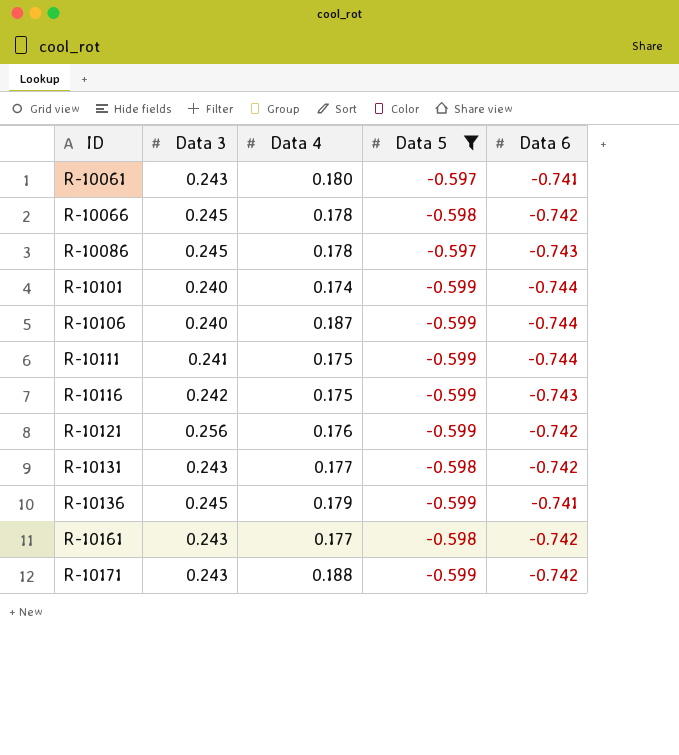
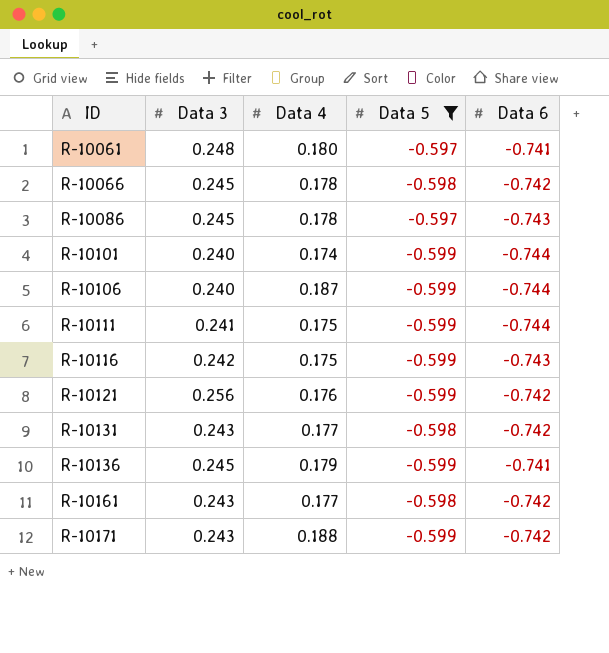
R-10061 | Data 3: 0.243 -> 0.248

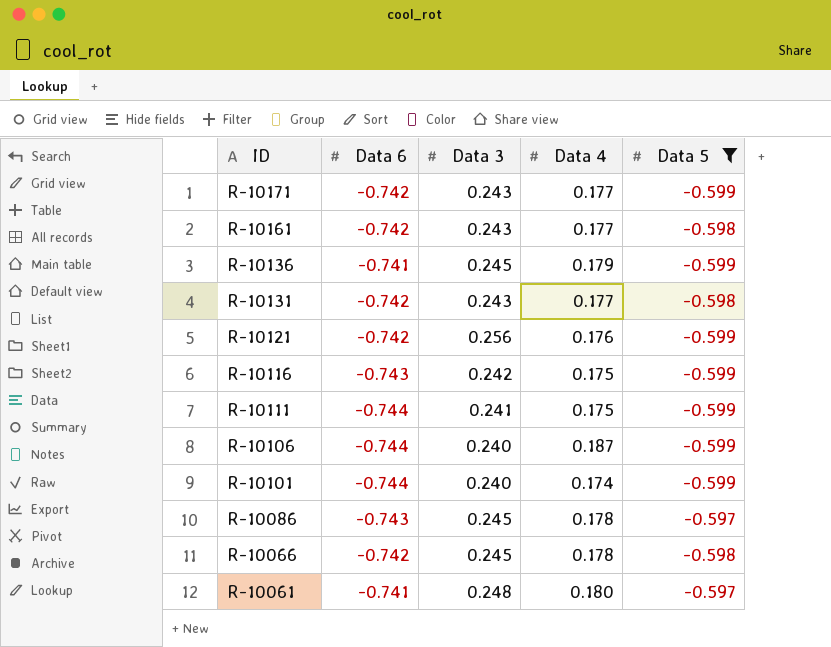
row order: ID ascending -> ID descending
column Data 6 | position: 5 -> 2
R-10171 | Data 4: 0.188 -> 0.177

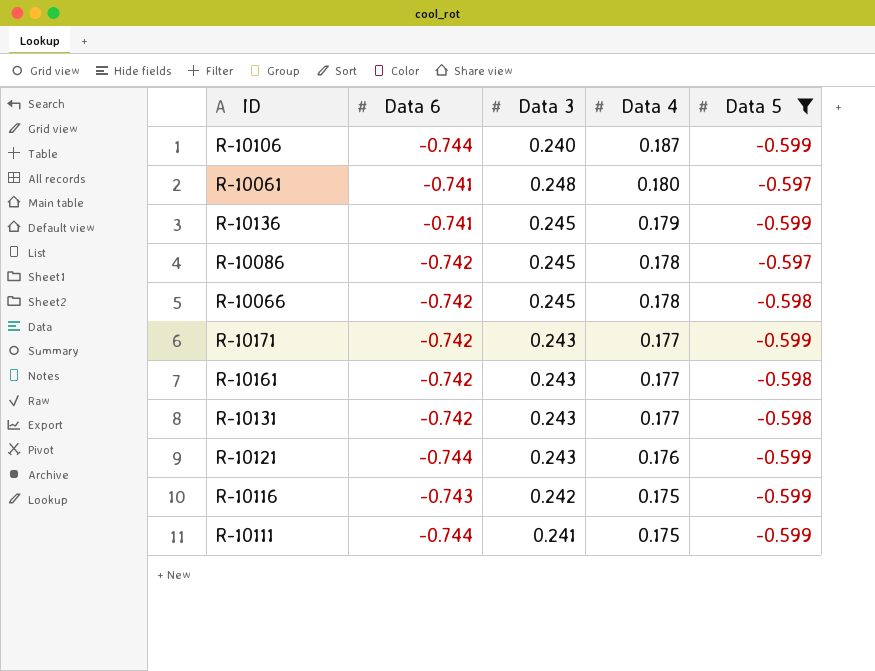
row order: ID descending -> Data 4 descending
row R-10101: -0.744 | 0.240 | 0.174 | -0.599 -> none
R-10086 | Data 6: -0.743 -> -0.742
R-10121 | Data 6: -0.742 -> -0.744
R-10121 | Data 3: 0.256 -> 0.243

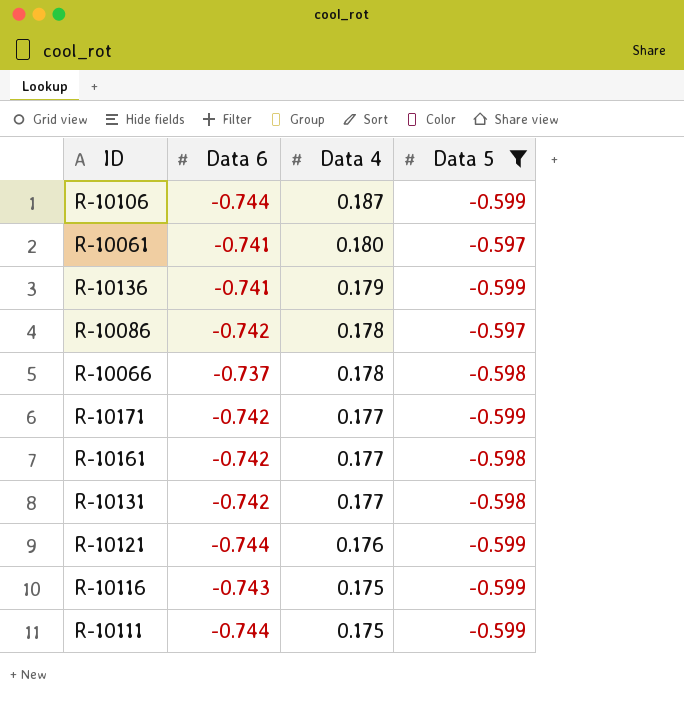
column Data 3 | position: 3 -> none
R-10066 | Data 6: -0.742 -> -0.737

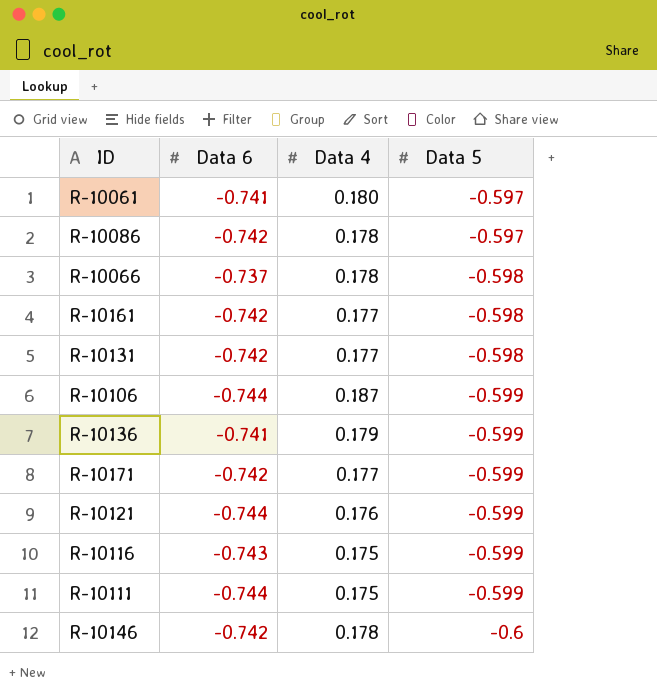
filter: Data 5 != -0.6 -> none
row order: Data 4 descending -> Data 5 descending

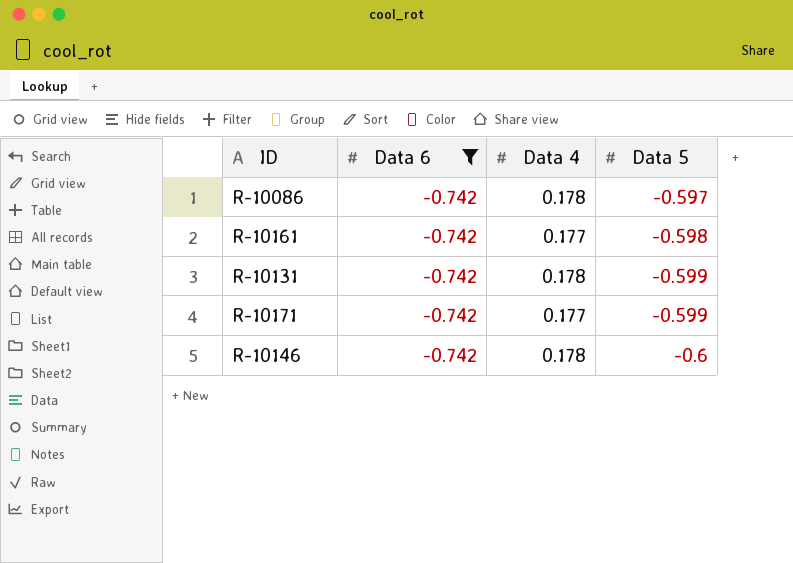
filter: none -> Data 6 = -0.742
R-10131 | Data 4: 0.177 -> 0.178
R-10131 | Data 5: -0.598 -> -0.599

